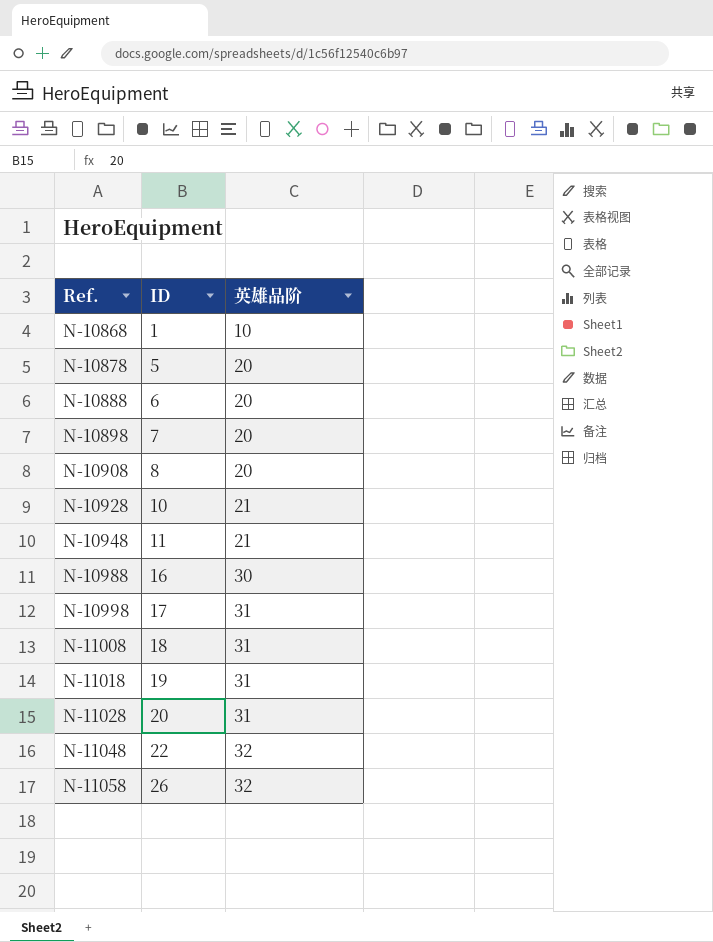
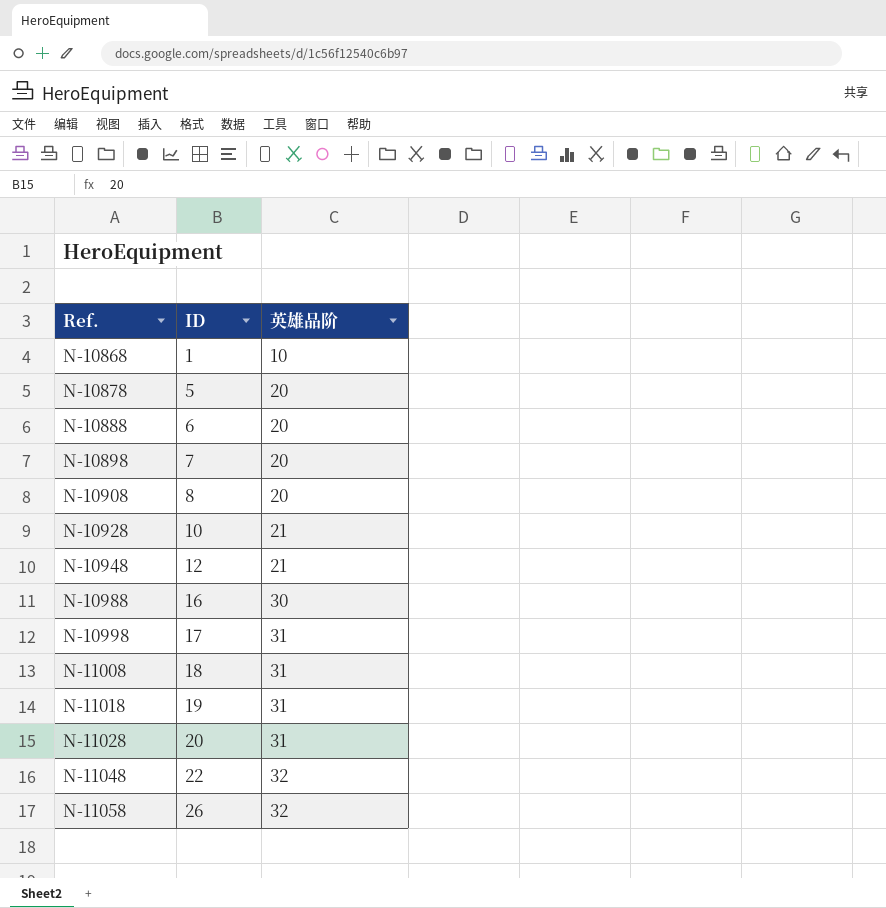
N-10948 | ID: 11 -> 12

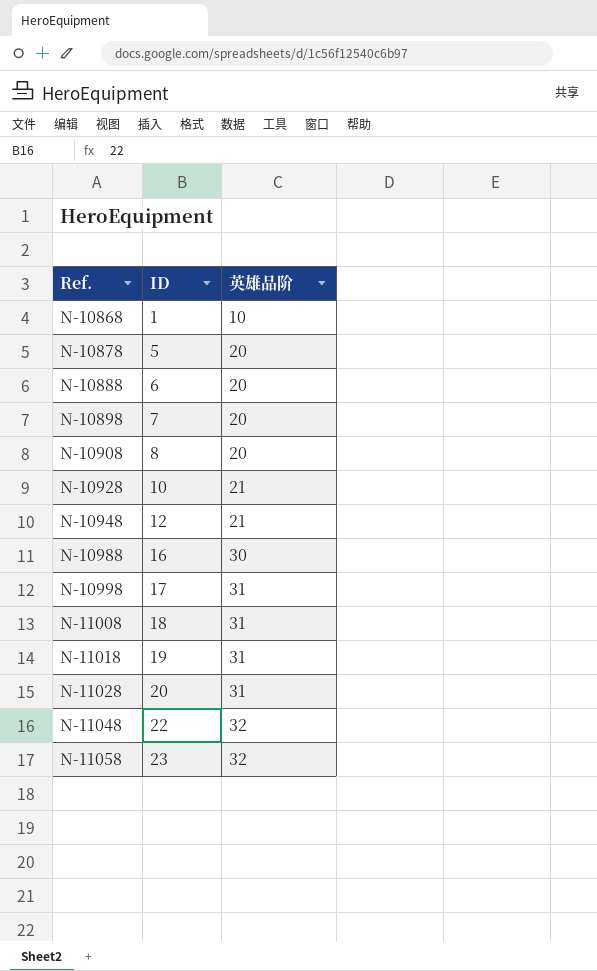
N-11058 | ID: 26 -> 23

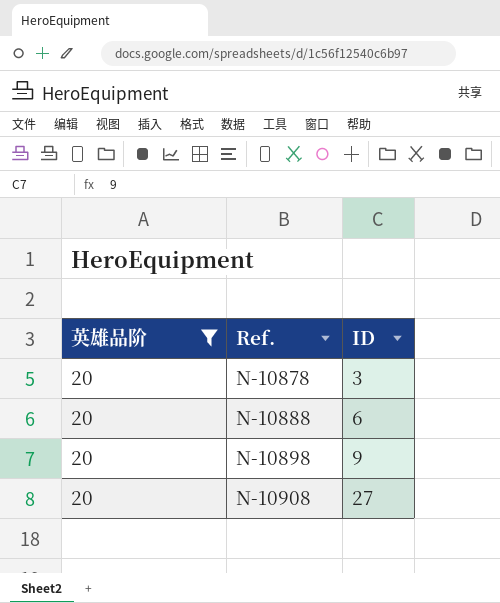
filter: none -> 英雄品阶 = 20
column 英雄品阶 | position: 3 -> 1
N-10878 | ID: 5 -> 3
N-10898 | ID: 7 -> 9
N-10908 | ID: 8 -> 27

